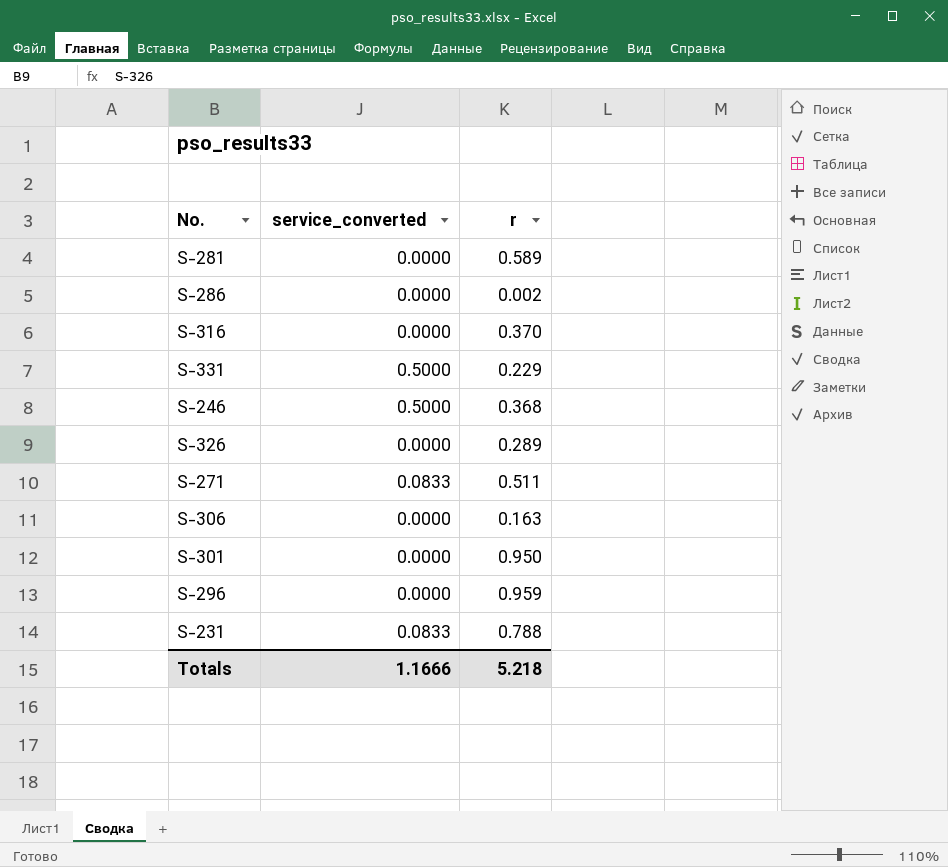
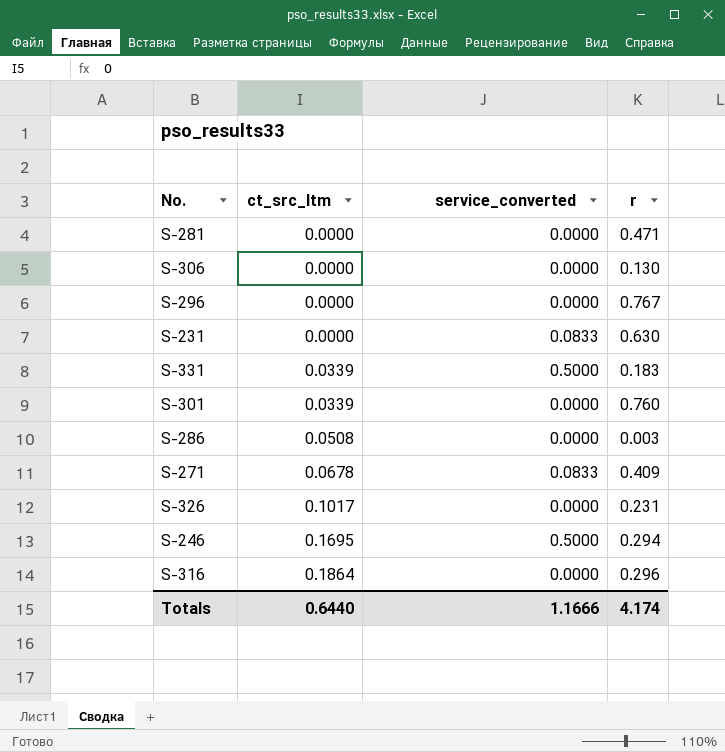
row order: none -> ct_src_ltm ascending
column ct_src_ltm | position: none -> 2
S-281 | r: 0.589 -> 0.471
S-306 | r: 0.163 -> 0.130
S-296 | r: 0.959 -> 0.767
S-231 | r: 0.788 -> 0.630
S-331 | r: 0.229 -> 0.183
S-301 | r: 0.950 -> 0.760
S-286 | r: 0.002 -> 0.003
S-271 | r: 0.511 -> 0.409
S-326 | r: 0.289 -> 0.231
S-246 | r: 0.368 -> 0.294
S-316 | r: 0.370 -> 0.296
Totals | r: 5.218 -> 4.174

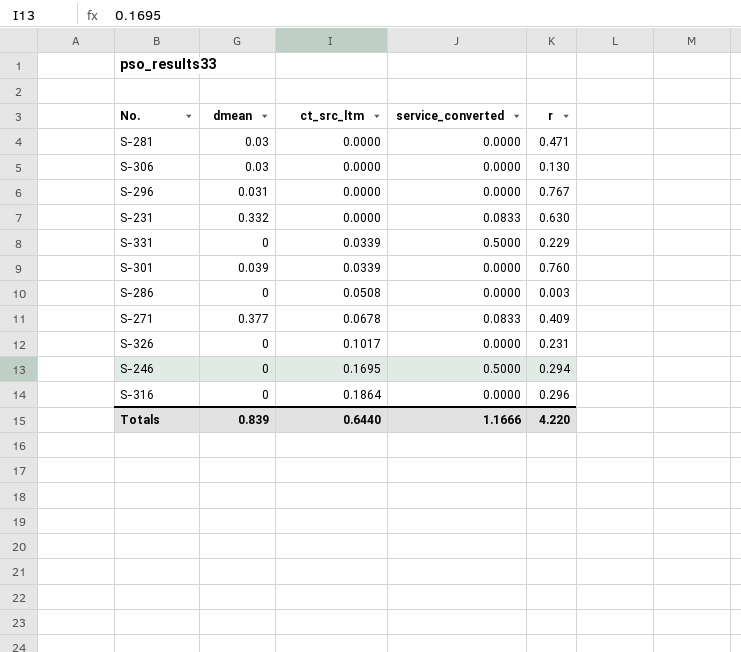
column dmean | position: none -> 2
S-331 | r: 0.183 -> 0.229
Totals | r: 4.174 -> 4.220

